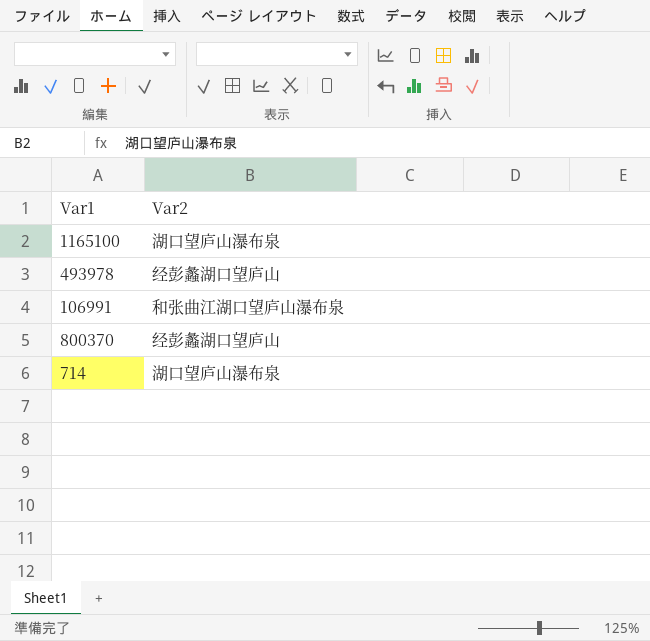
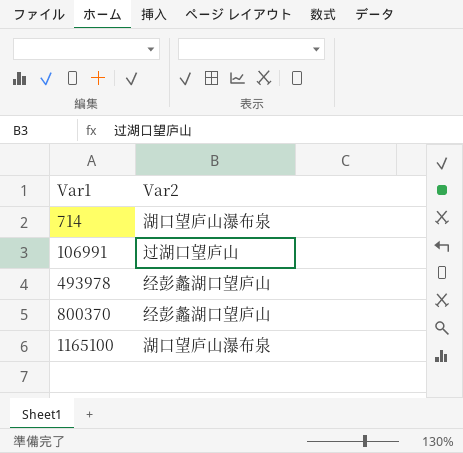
row order: none -> Var1 ascending
106991 | Var2: 和张曲江湖口望庐山瀑布泉 -> 过湖口望庐山

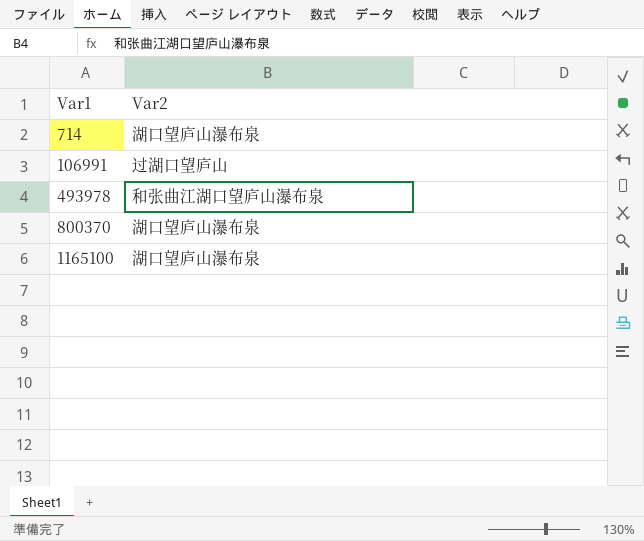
493978 | Var2: 经彭蠡湖口望庐山 -> 和张曲江湖口望庐山瀑布泉
800370 | Var2: 经彭蠡湖口望庐山 -> 湖口望庐山瀑布泉

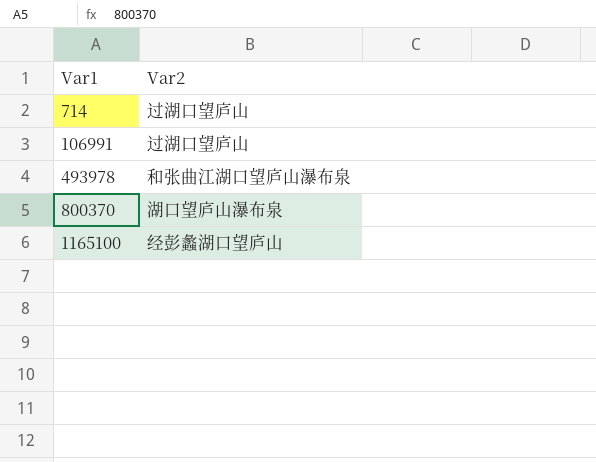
714 | Var2: 湖口望庐山瀑布泉 -> 过湖口望庐山
1165100 | Var2: 湖口望庐山瀑布泉 -> 经彭蠡湖口望庐山

